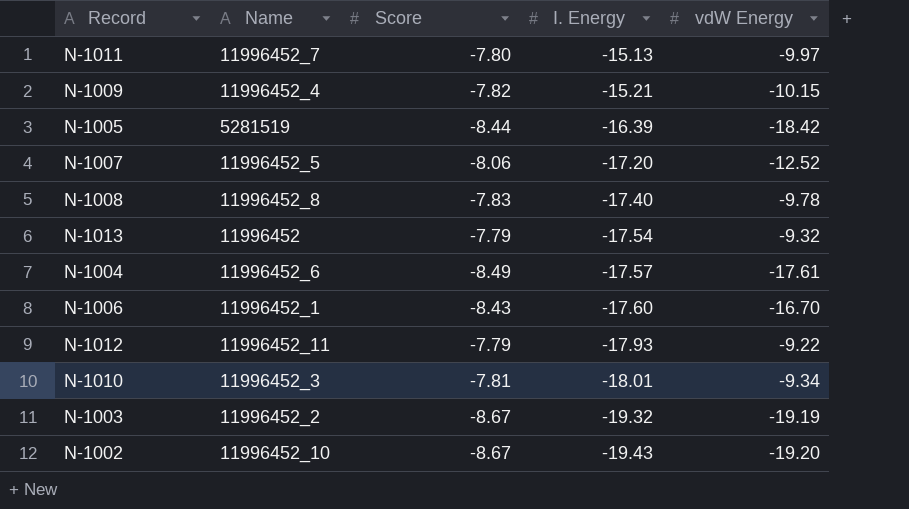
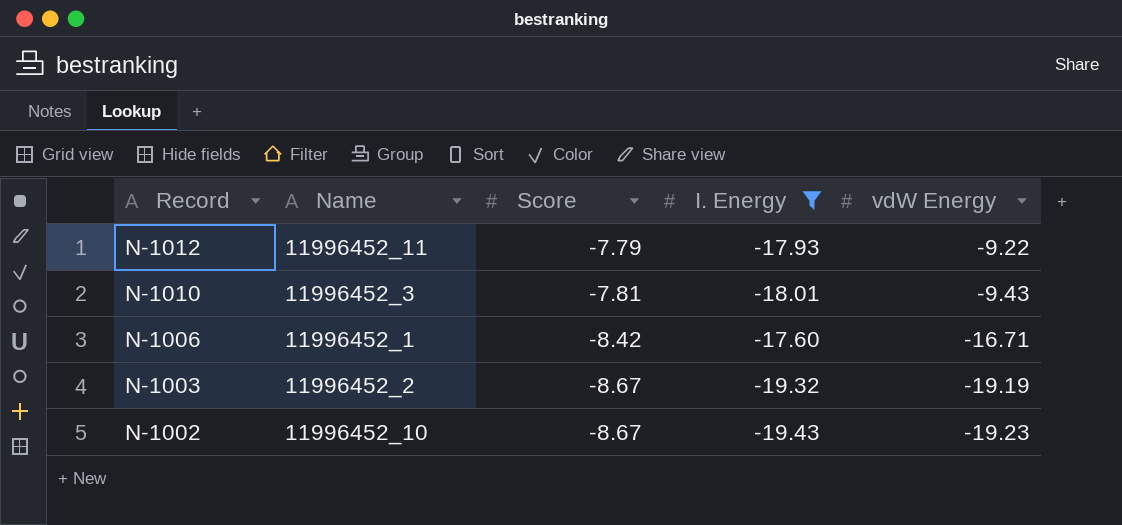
filter: none -> I. Energy <= -17.60
row order: I. Energy descending -> Record descending
N-1010 | vdW Energy: -9.34 -> -9.43
N-1006 | Score: -8.43 -> -8.42
N-1006 | vdW Energy: -16.70 -> -16.71
N-1002 | vdW Energy: -19.20 -> -19.23

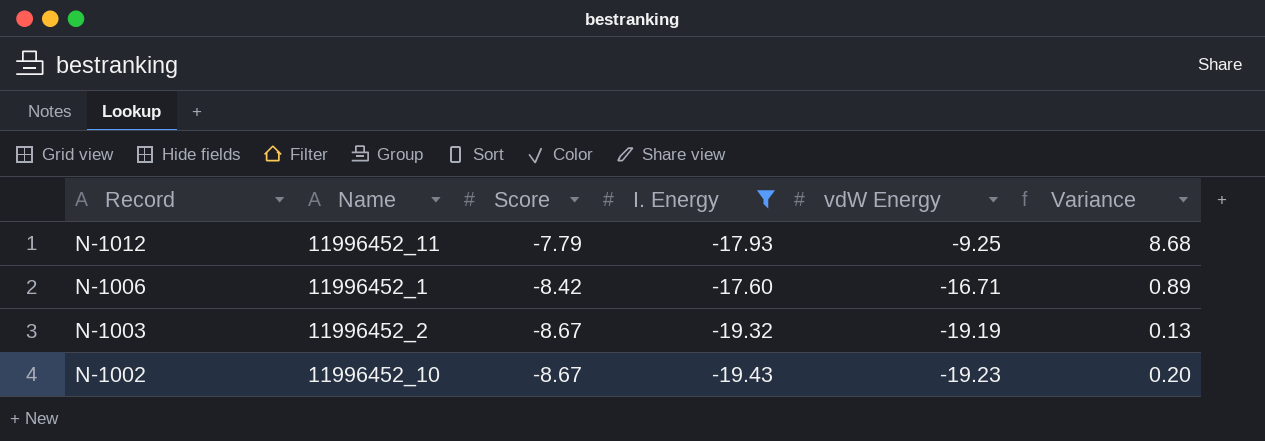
column Variance | formula: none -> [vdW Energy] - [I. Energy]
row N-1010: 11996452_3 | -7.81 | -18.01 | -9.43 -> none
N-1012 | vdW Energy: -9.22 -> -9.25

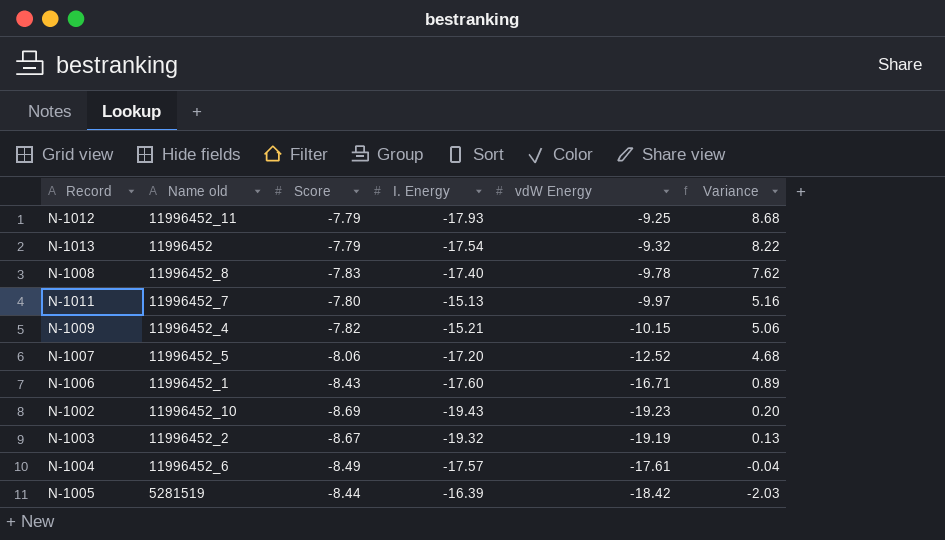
filter: I. Energy <= -17.60 -> none
row order: Record descending -> Variance descending
column name: Name -> Name old
N-1006 | Score: -8.42 -> -8.43
N-1002 | Score: -8.67 -> -8.69

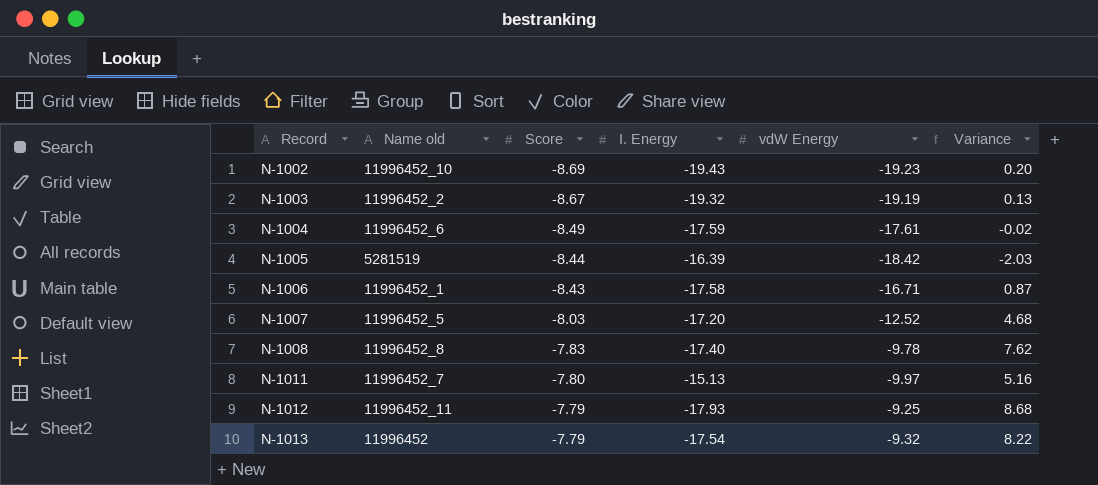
row order: Variance descending -> Record ascending
row N-1009: 11996452_4 | -7.82 | -15.21 | -10.15 | 5.06 -> none
N-1004 | I. Energy: -17.57 -> -17.59
N-1004 | Variance: -0.04 -> -0.02
N-1006 | I. Energy: -17.60 -> -17.58
N-1006 | Variance: 0.89 -> 0.87
N-1007 | Score: -8.06 -> -8.03

